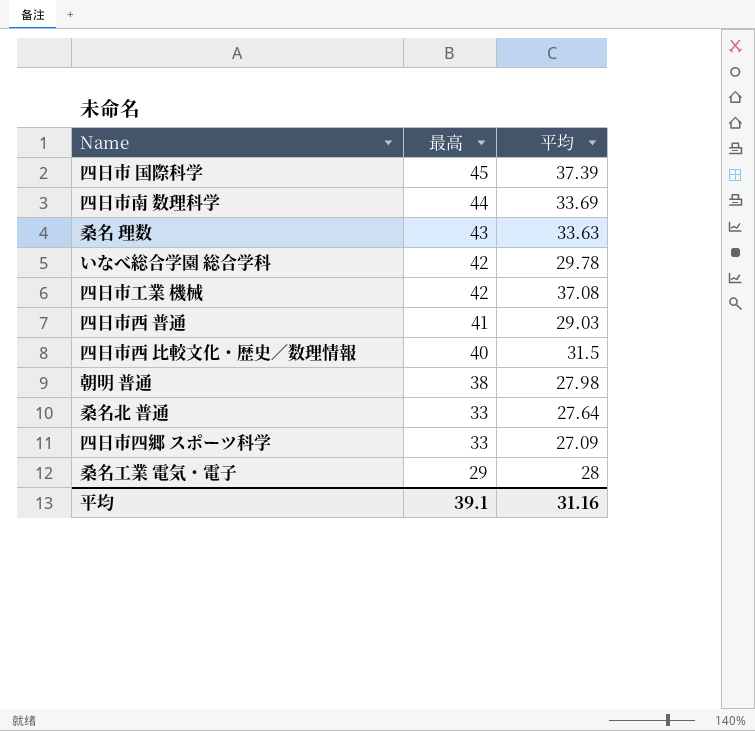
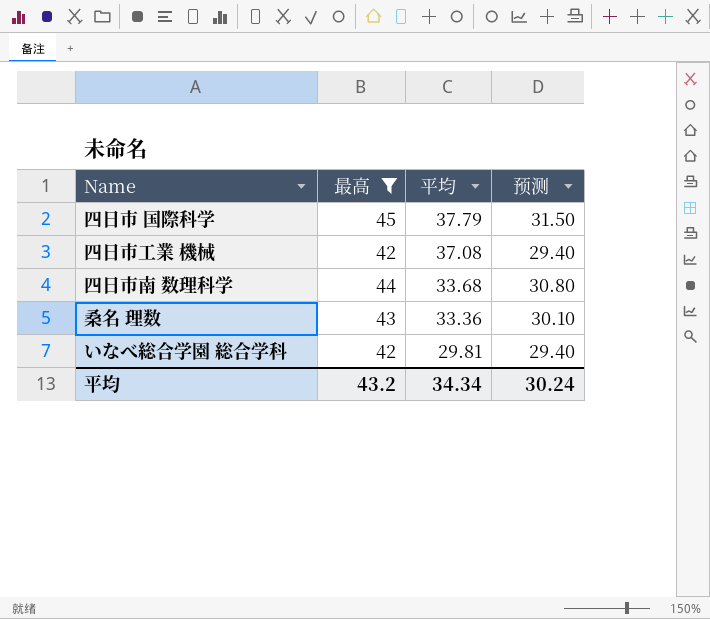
filter: none -> 最高 >= 42
row order: 最高 descending -> 平均 descending
column 预测 | formula: none -> [最高] * 0.7
四日市 国際科学 | 平均: 37.39 -> 37.79
四日市南 数理科学 | 平均: 33.69 -> 33.68
桑名 理数 | 平均: 33.63 -> 33.36
いなべ総合学園 総合学科 | 平均: 29.78 -> 29.81
平均 | 最高: 39.1 -> 43.2
平均 | 平均: 31.16 -> 34.34

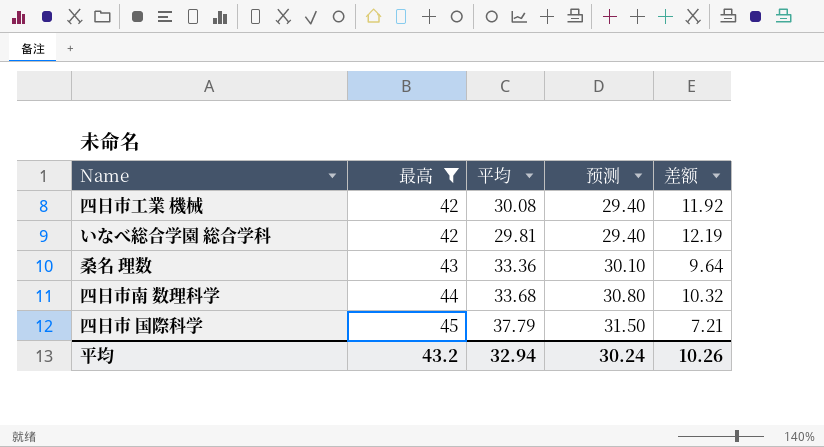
row order: 平均 descending -> 最高 ascending
column 差额 | formula: none -> [最高] - [平均]
四日市工業 機械 | 平均: 37.08 -> 30.08
平均 | 平均: 34.34 -> 32.94

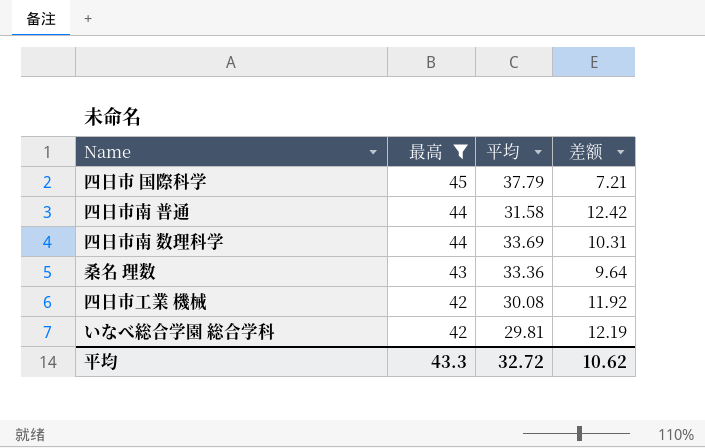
row order: 最高 ascending -> 最高 descending
column 预测 | formula: [最高] * 0.7 -> none
row 四日市南 普通: none -> 44 | 31.58 | 12.42
四日市南 数理科学 | 平均: 33.68 -> 33.69
四日市南 数理科学 | 差额: 10.32 -> 10.31
平均 | 最高: 43.2 -> 43.3
平均 | 平均: 32.94 -> 32.72
平均 | 差额: 10.26 -> 10.62

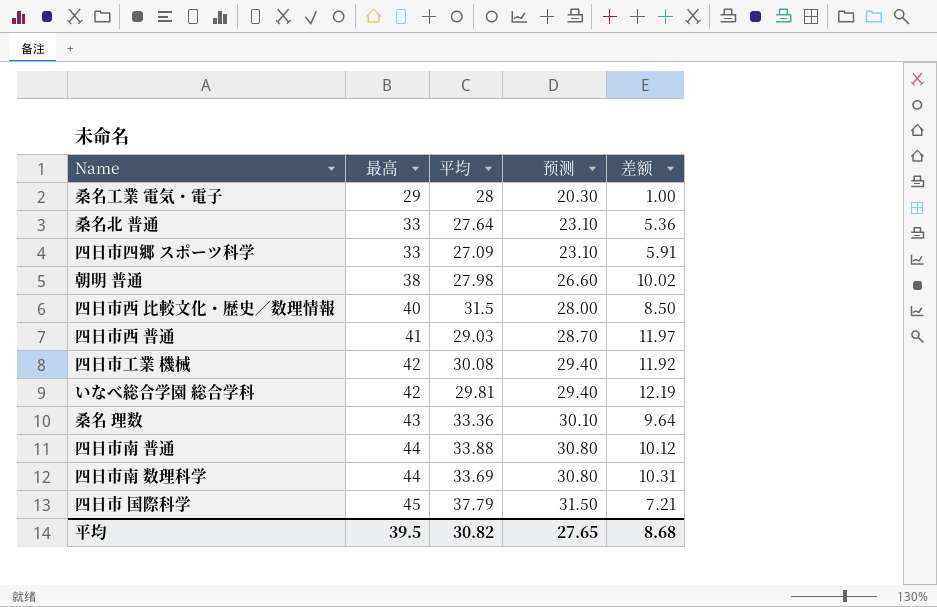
filter: 最高 >= 42 -> none
row order: 最高 descending -> 最高 ascending
column 预测 | formula: none -> [最高] * 0.7
四日市南 普通 | 平均: 31.58 -> 33.88
四日市南 普通 | 差额: 12.42 -> 10.12
平均 | 最高: 43.3 -> 39.5
平均 | 平均: 32.72 -> 30.82
平均 | 差额: 10.62 -> 8.68

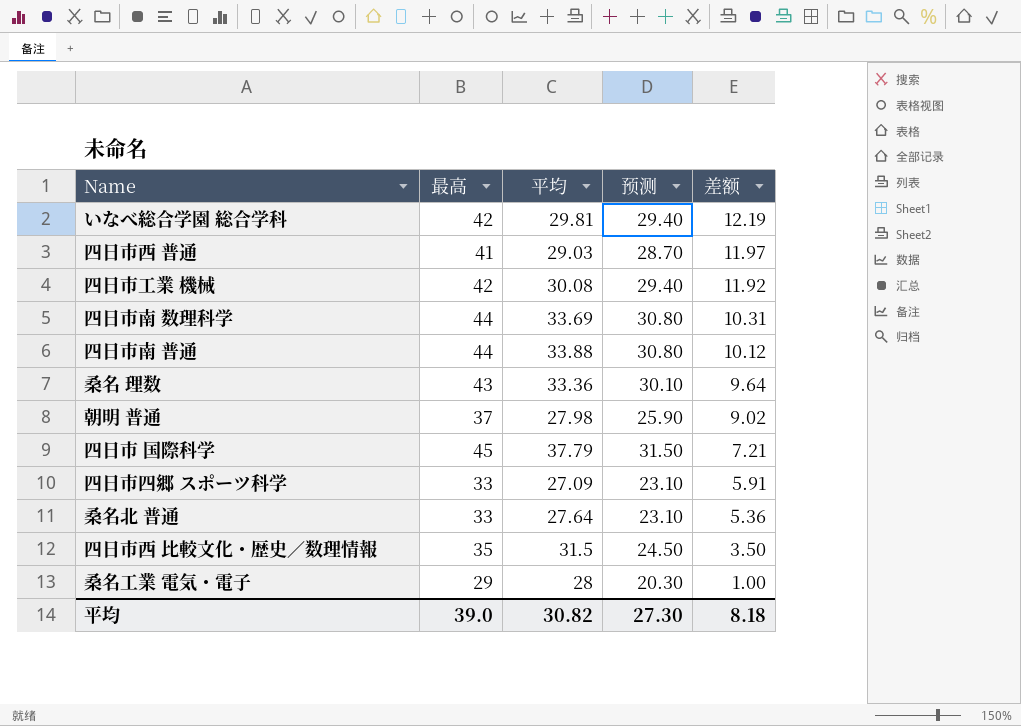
row order: 最高 ascending -> 差额 descending
朝明 普通 | 最高: 38 -> 37
朝明 普通 | 预测: 26.60 -> 25.90
朝明 普通 | 差额: 10.02 -> 9.02
四日市西 比較文化・歴史／数理情報 | 最高: 40 -> 35
四日市西 比較文化・歴史／数理情報 | 预测: 28.00 -> 24.50
四日市西 比較文化・歴史／数理情報 | 差额: 8.50 -> 3.50
平均 | 最高: 39.5 -> 39.0
平均 | 预测: 27.65 -> 27.30
平均 | 差额: 8.68 -> 8.18

